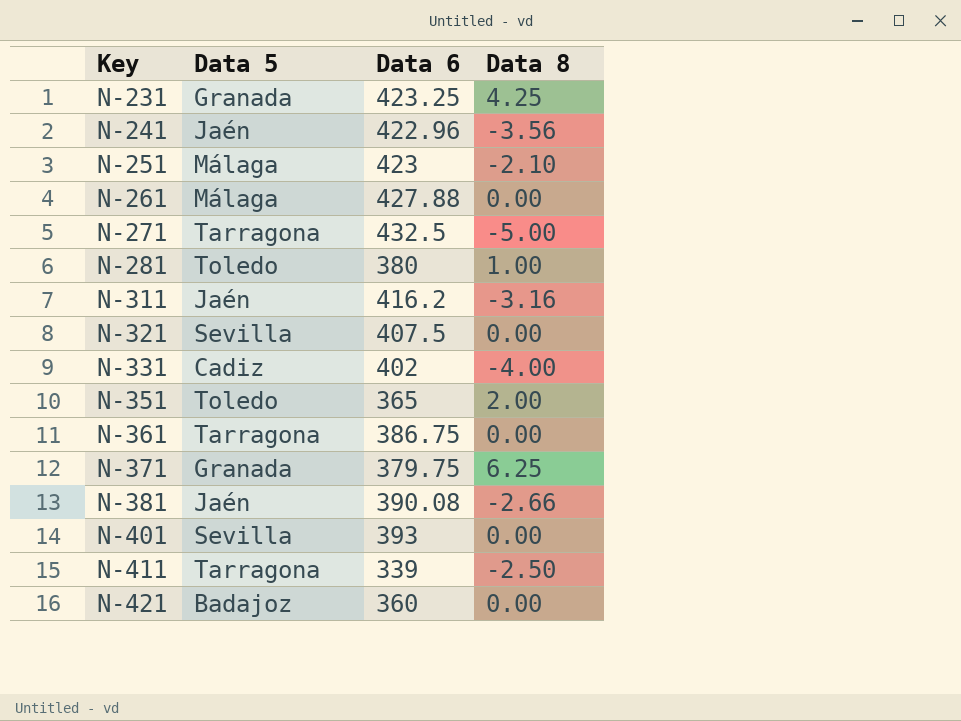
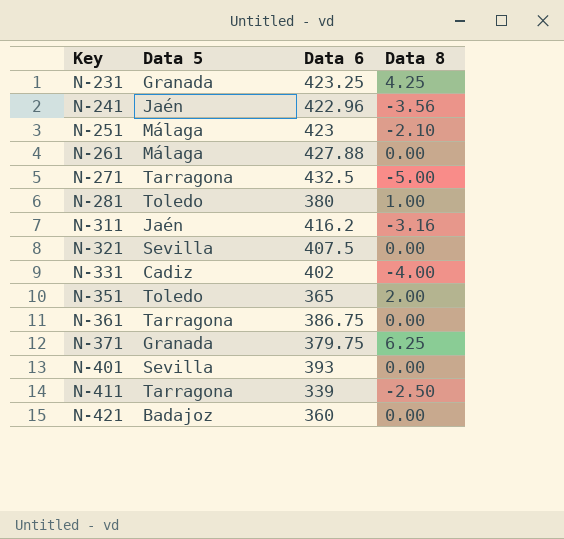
row N-381: Jaén | 390.08 | -2.66 -> none

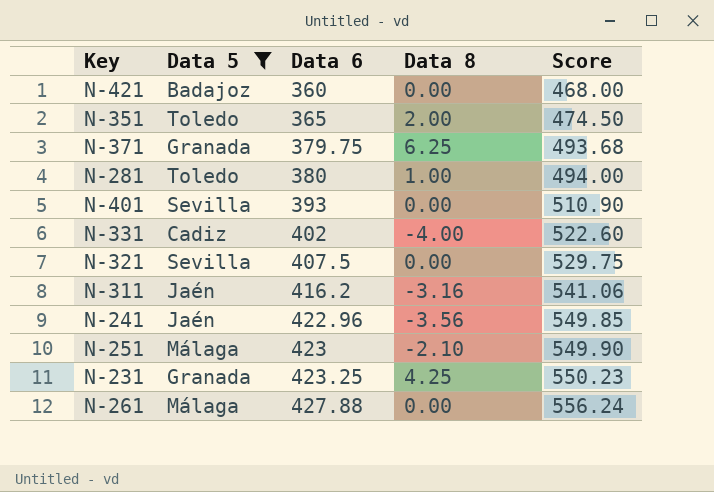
filter: none -> Data 5 != Tarragona
row order: Key ascending -> Data 6 ascending
column Score | formula: none -> [Data 6] * 1.3

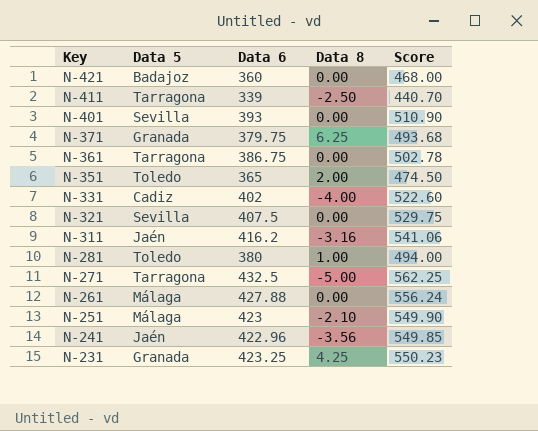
filter: Data 5 != Tarragona -> none
row order: Data 6 ascending -> Key descending

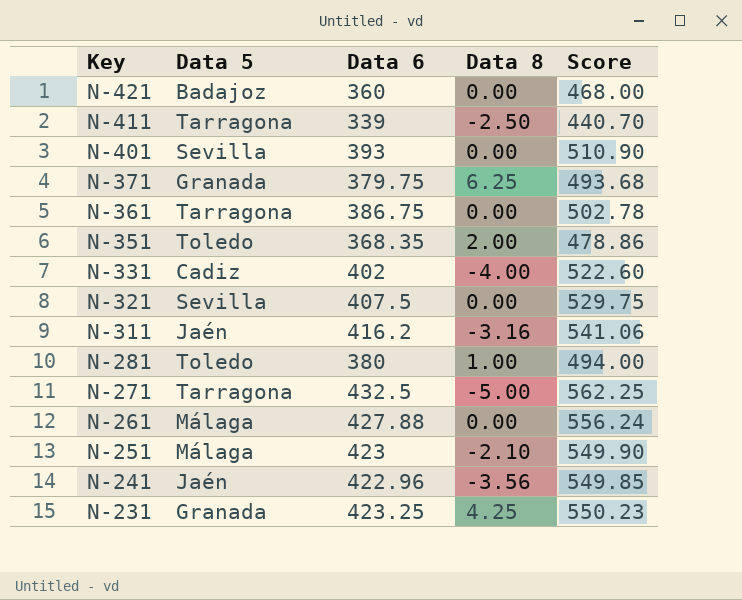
N-351 | Data 6: 365 -> 368.35
N-351 | Score: 474.50 -> 478.86

